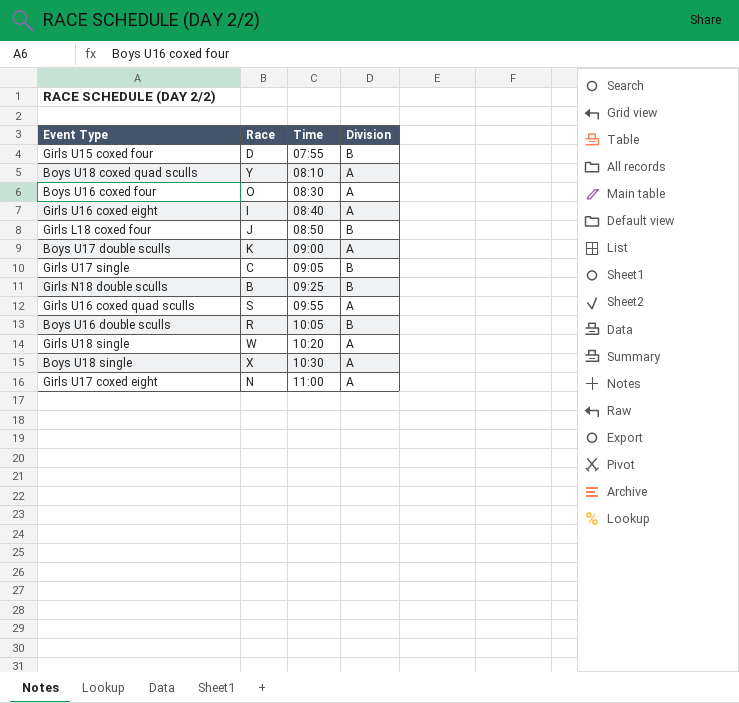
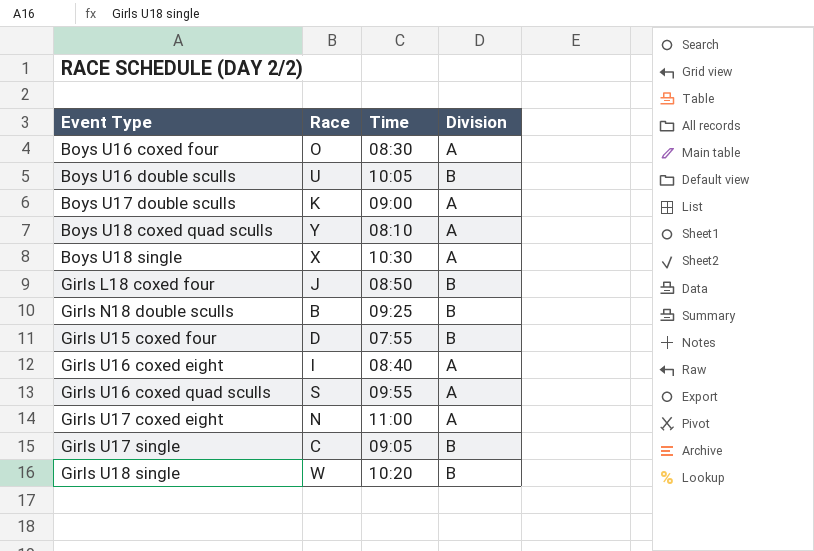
row order: Time ascending -> Event Type ascending
Boys U16 double sculls | Race: R -> U
Girls U18 single | Division: A -> B

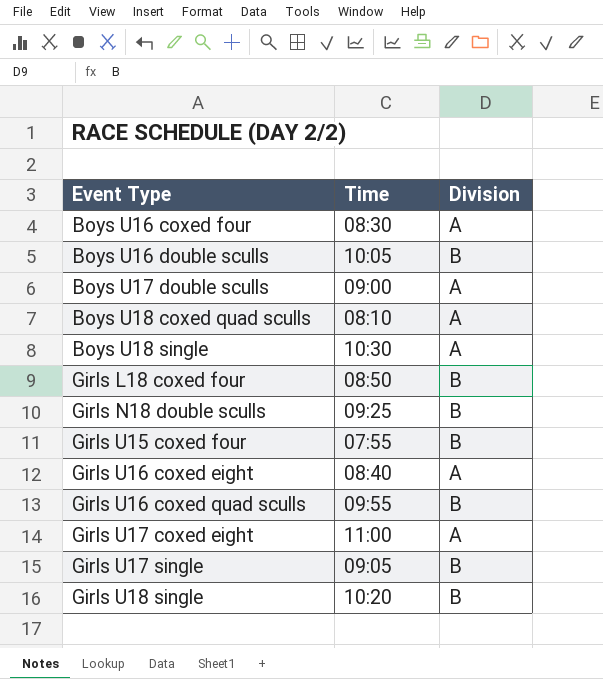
column Race | position: 2 -> none
Girls U16 coxed quad sculls | Division: A -> B

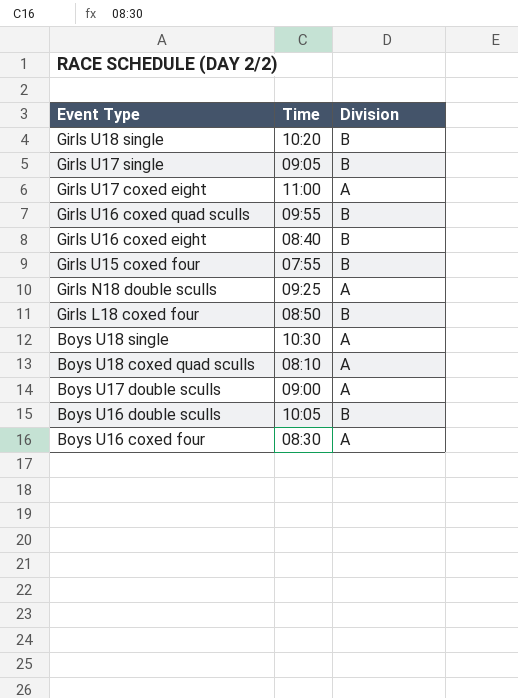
row order: Event Type ascending -> Event Type descending
Girls U16 coxed eight | Division: A -> B
Girls N18 double sculls | Division: B -> A

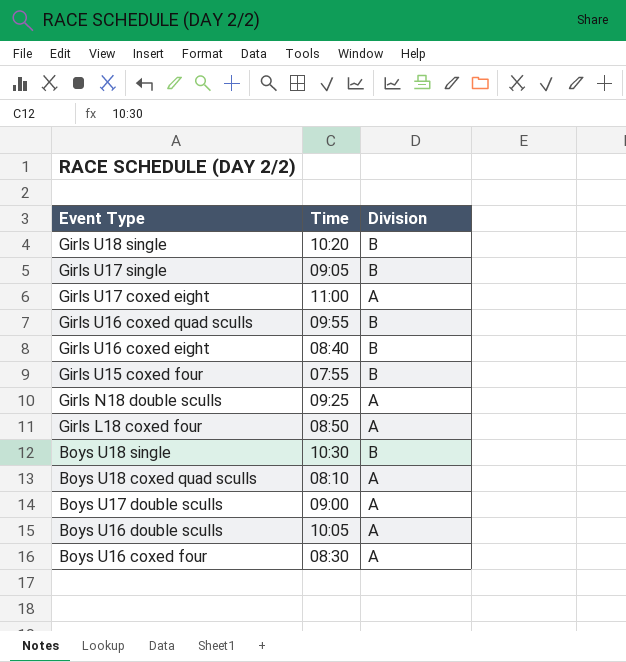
Girls L18 coxed four | Division: B -> A
Boys U18 single | Division: A -> B
Boys U16 double sculls | Division: B -> A

